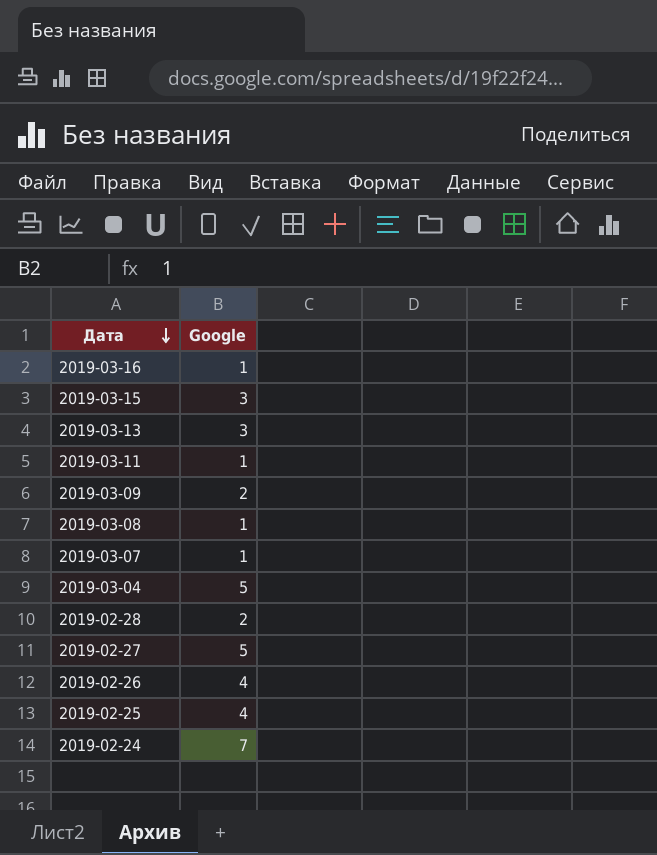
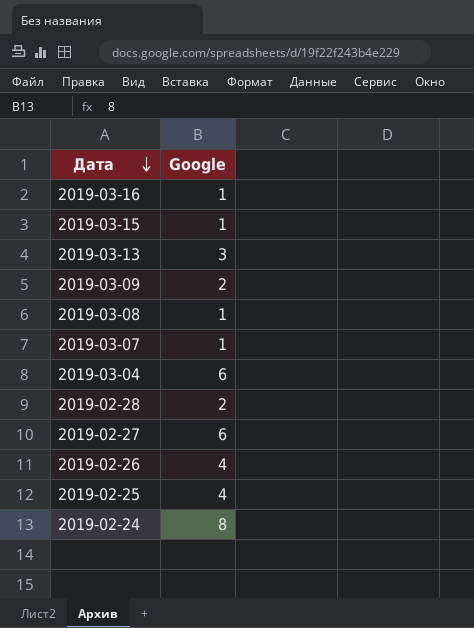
row 2019-03-11: 1 -> none
2019-03-15 | Google: 3 -> 1
2019-03-04 | Google: 5 -> 6
2019-02-27 | Google: 5 -> 6
2019-02-24 | Google: 7 -> 8

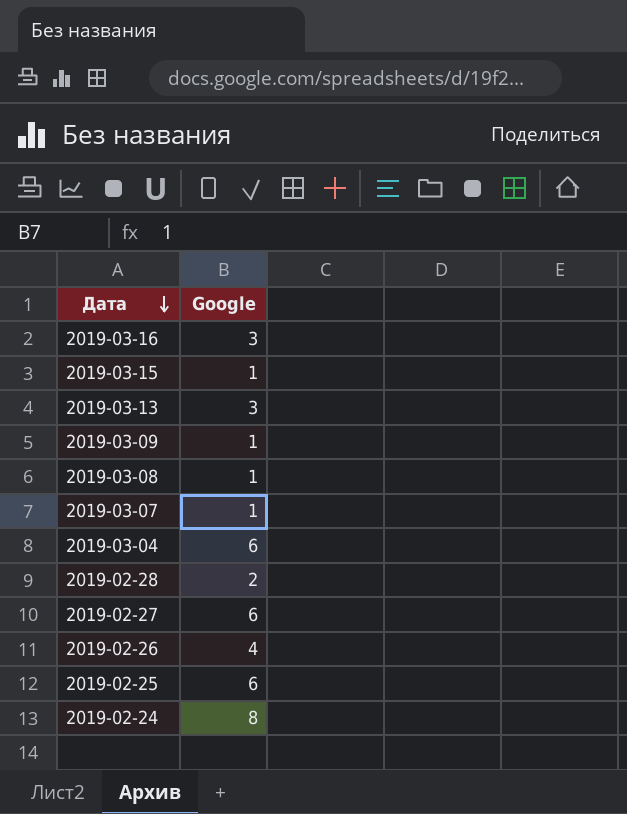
2019-03-16 | Google: 1 -> 3
2019-03-09 | Google: 2 -> 1
2019-02-25 | Google: 4 -> 6

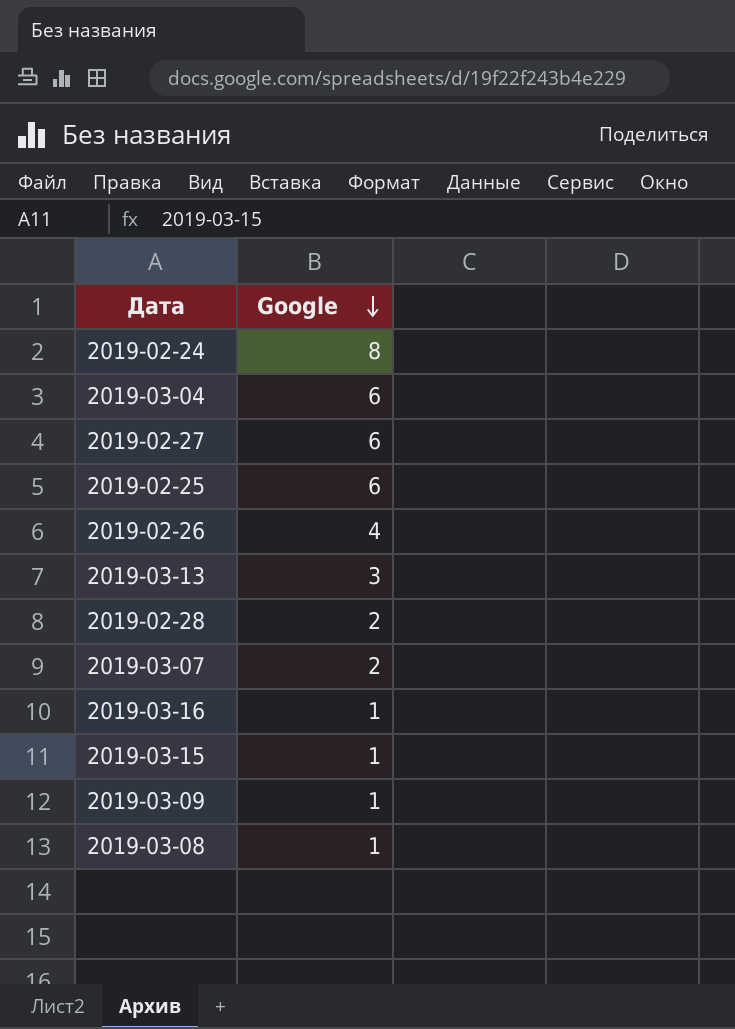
row order: Дата descending -> Google descending
2019-03-07 | Google: 1 -> 2
2019-03-16 | Google: 3 -> 1

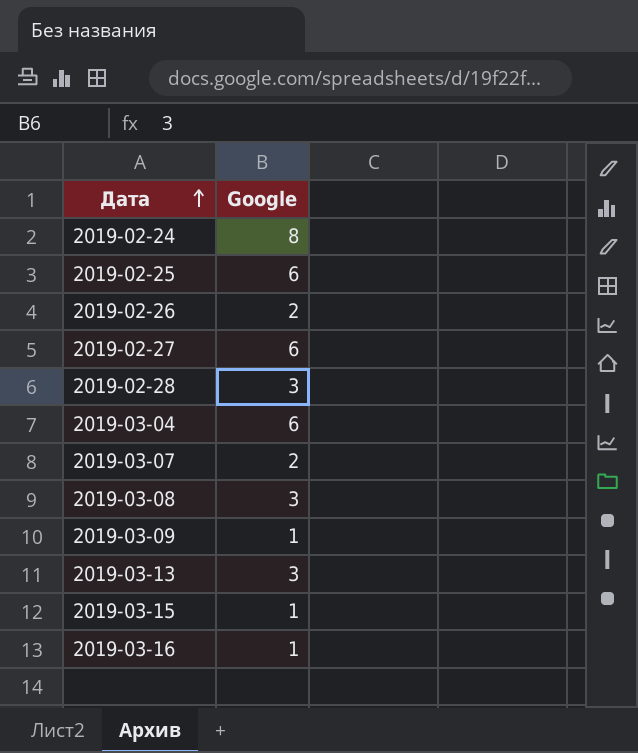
row order: Google descending -> Дата ascending
2019-02-26 | Google: 4 -> 2
2019-02-28 | Google: 2 -> 3
2019-03-08 | Google: 1 -> 3

